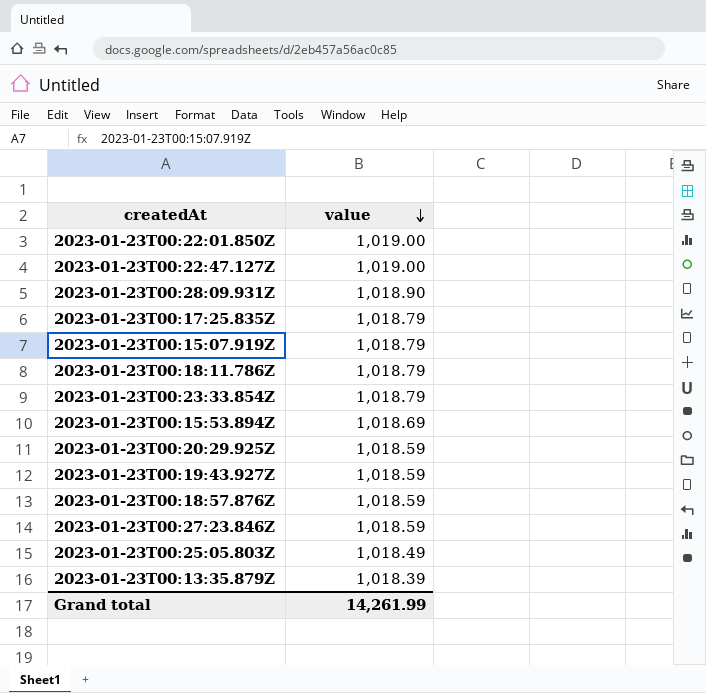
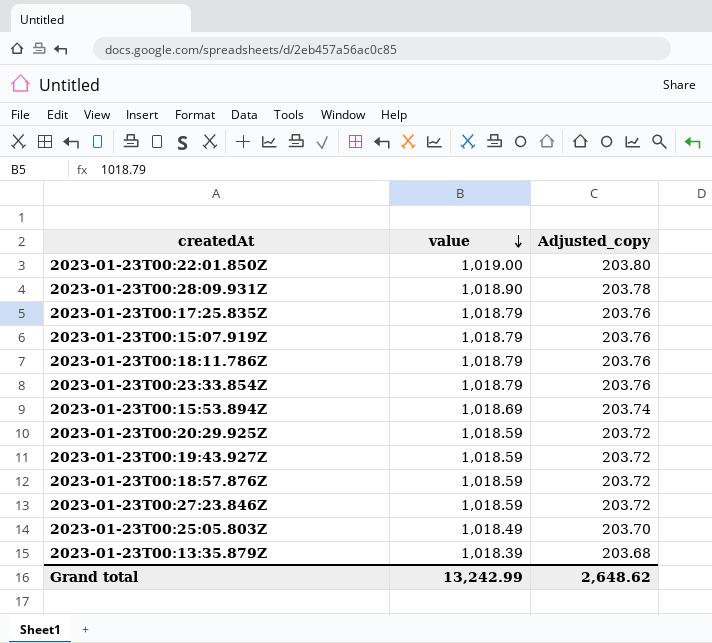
column Adjusted_copy | formula: none -> [value] * 0.2
row 2023-01-23T00:22:47.127Z: 1,019.00 -> none
Grand total | value: 14,261.99 -> 13,242.99

